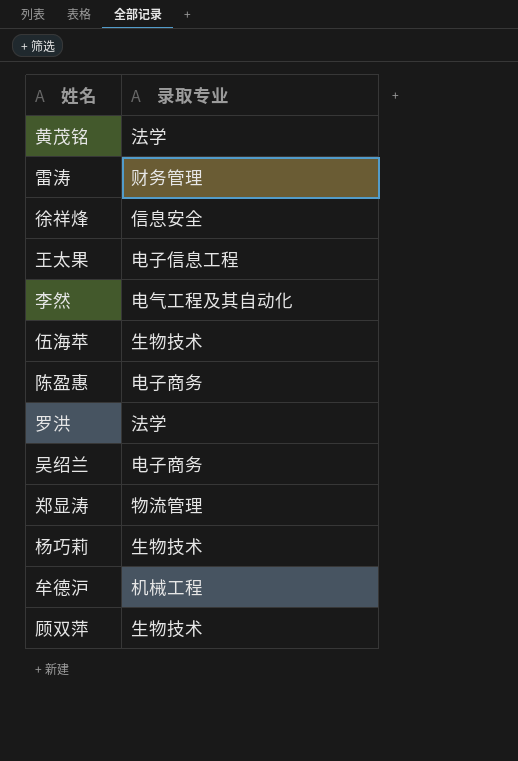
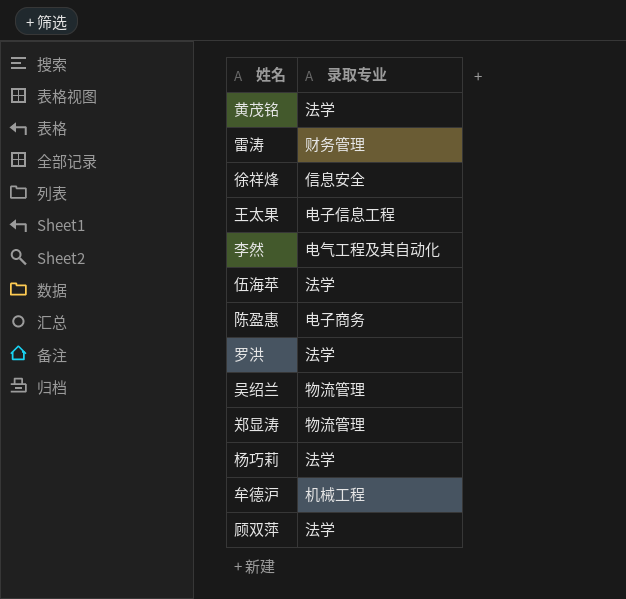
伍海苹 | 录取专业: 生物技术 -> 法学
吴绍兰 | 录取专业: 电子商务 -> 物流管理
杨巧莉 | 录取专业: 生物技术 -> 法学
顾双萍 | 录取专业: 生物技术 -> 法学

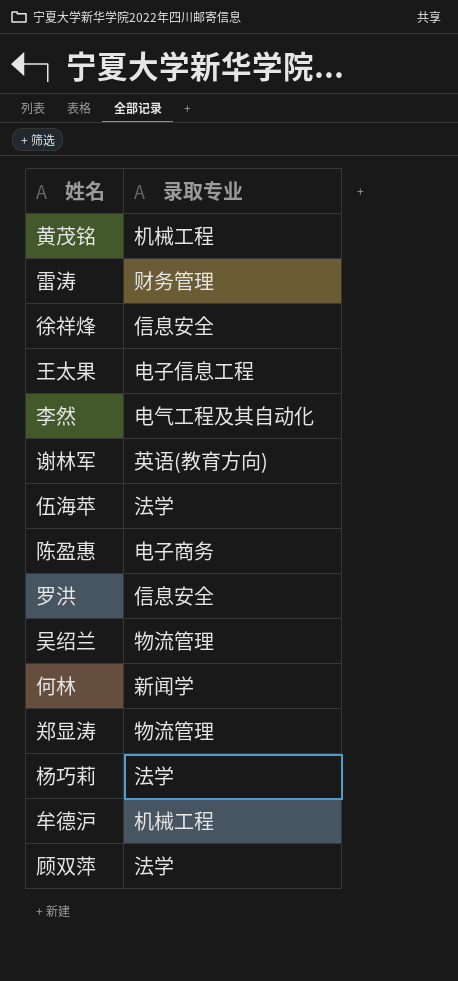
黄茂铭 | 录取专业: 法学 -> 机械工程
row 谢林军: none -> 英语(教育方向)
罗洪 | 录取专业: 法学 -> 信息安全
row 何林: none -> 新闻学

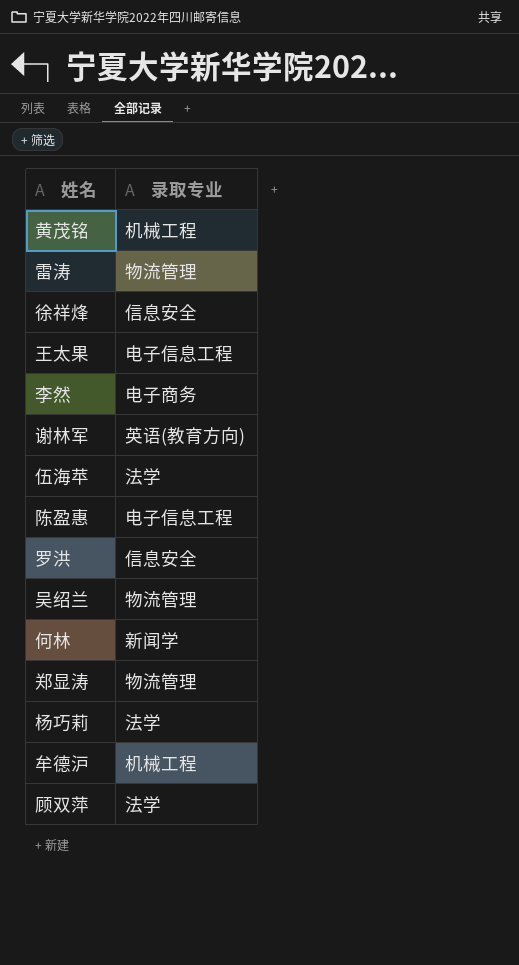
雷涛 | 录取专业: 财务管理 -> 物流管理
李然 | 录取专业: 电气工程及其自动化 -> 电子商务
陈盈惠 | 录取专业: 电子商务 -> 电子信息工程

